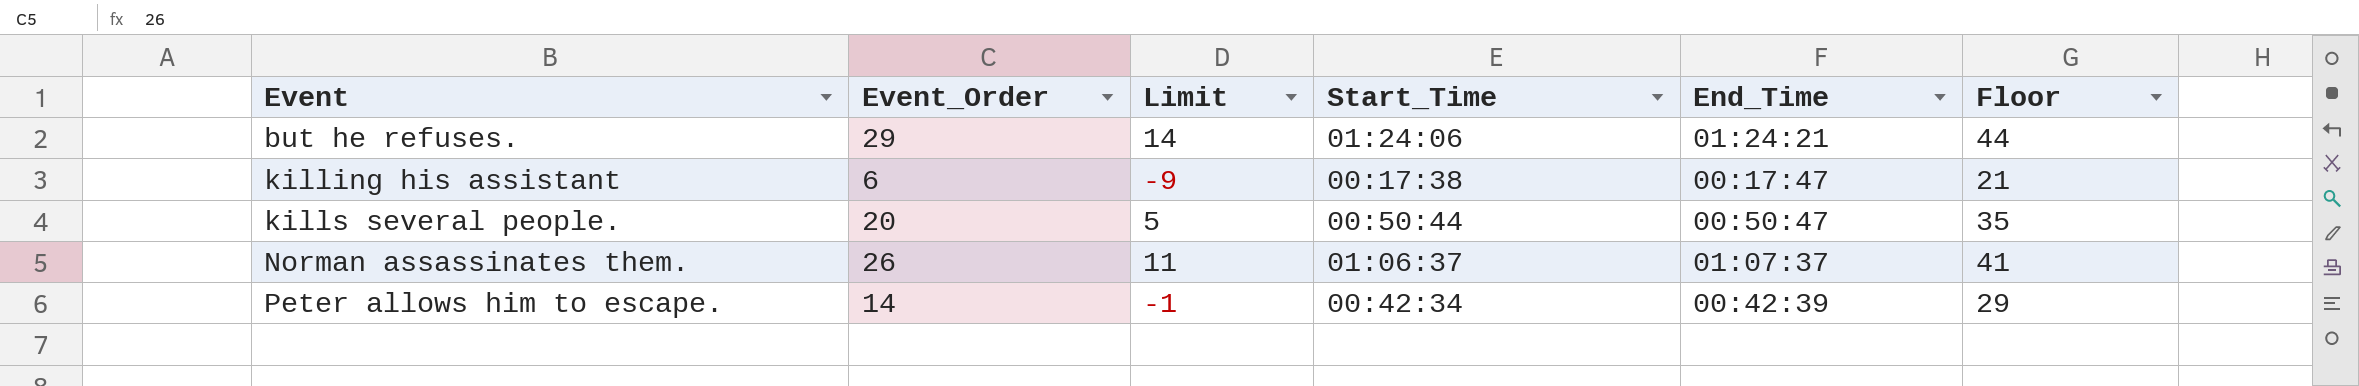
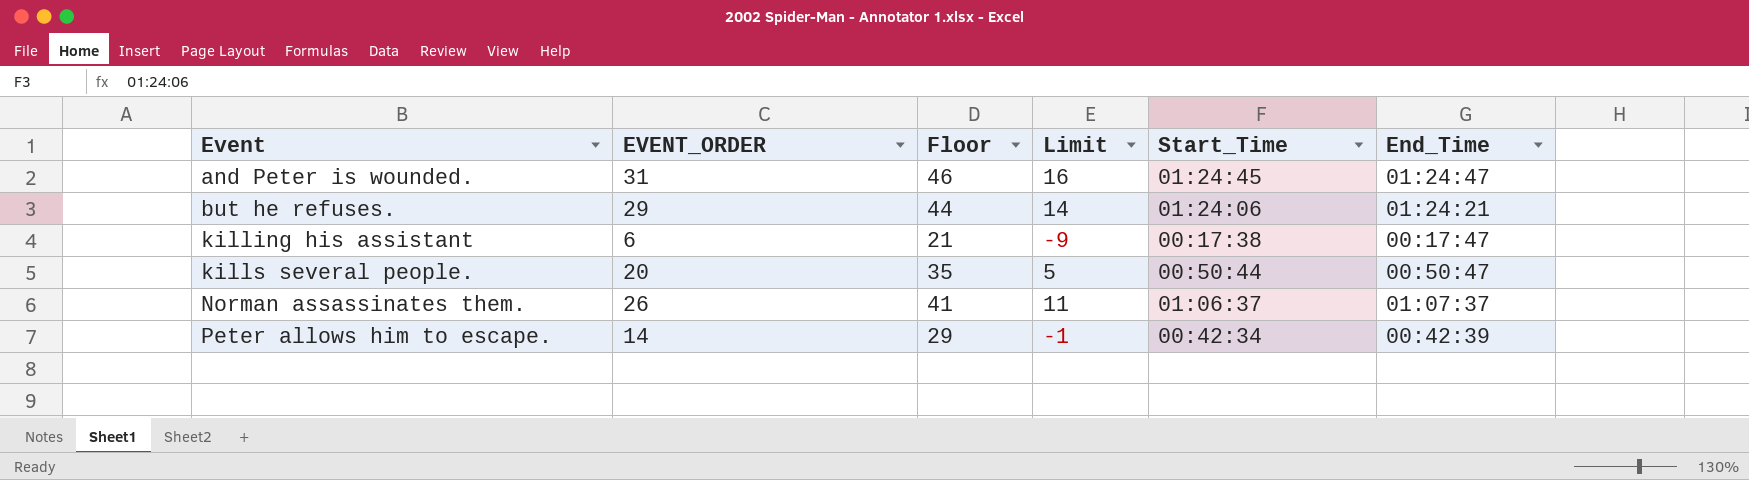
column name: Event_Order -> EVENT_ORDER
column Floor | position: 6 -> 3
row and Peter is wounded.: none -> 31 | 46 | 16 | 01:24:45 | 01:24:47

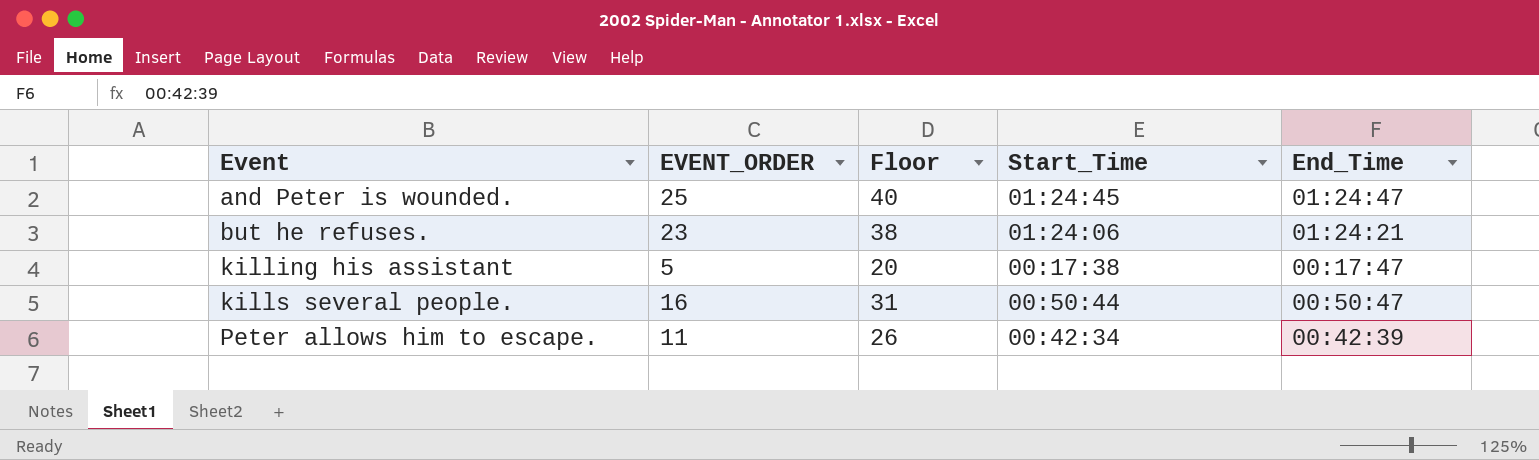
column Limit | formula: [EVENT_ORDER] - 15 -> none
row Norman assassinates them.: 26 | 41 | 11 | 01:06:37 | 01:07:37 -> none
and Peter is wounded. | EVENT_ORDER: 31 -> 25
and Peter is wounded. | Floor: 46 -> 40
but he refuses. | EVENT_ORDER: 29 -> 23
but he refuses. | Floor: 44 -> 38
killing his assistant | EVENT_ORDER: 6 -> 5
killing his assistant | Floor: 21 -> 20
kills several people. | EVENT_ORDER: 20 -> 16
kills several people. | Floor: 35 -> 31
Peter allows him to escape. | EVENT_ORDER: 14 -> 11
Peter allows him to escape. | Floor: 29 -> 26

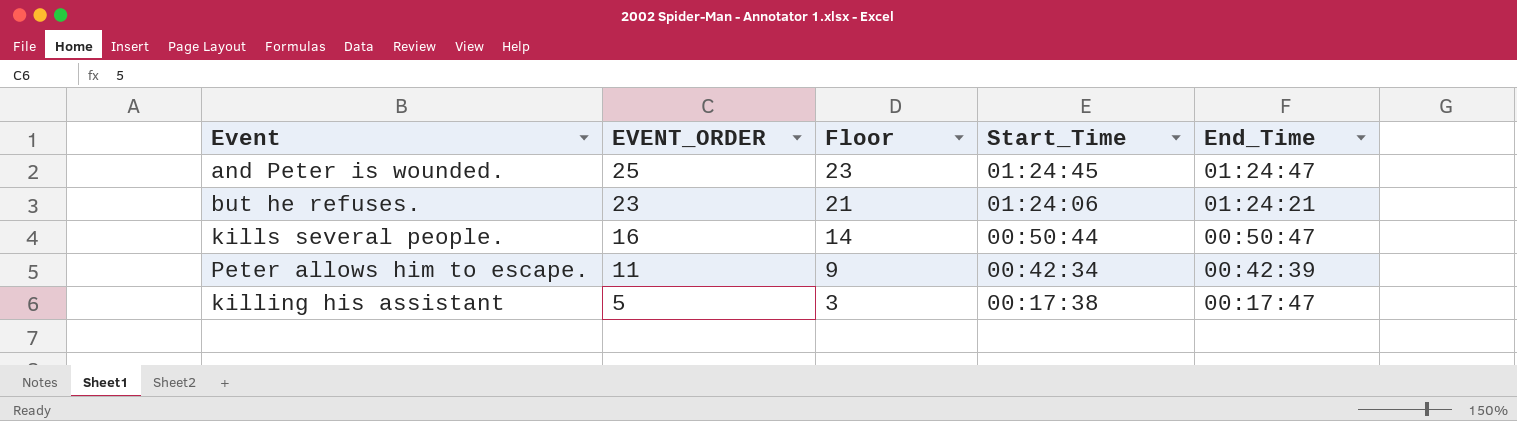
row order: Event ascending -> EVENT_ORDER descending
column Floor | formula: [EVENT_ORDER] + 15 -> [EVENT_ORDER] - 2

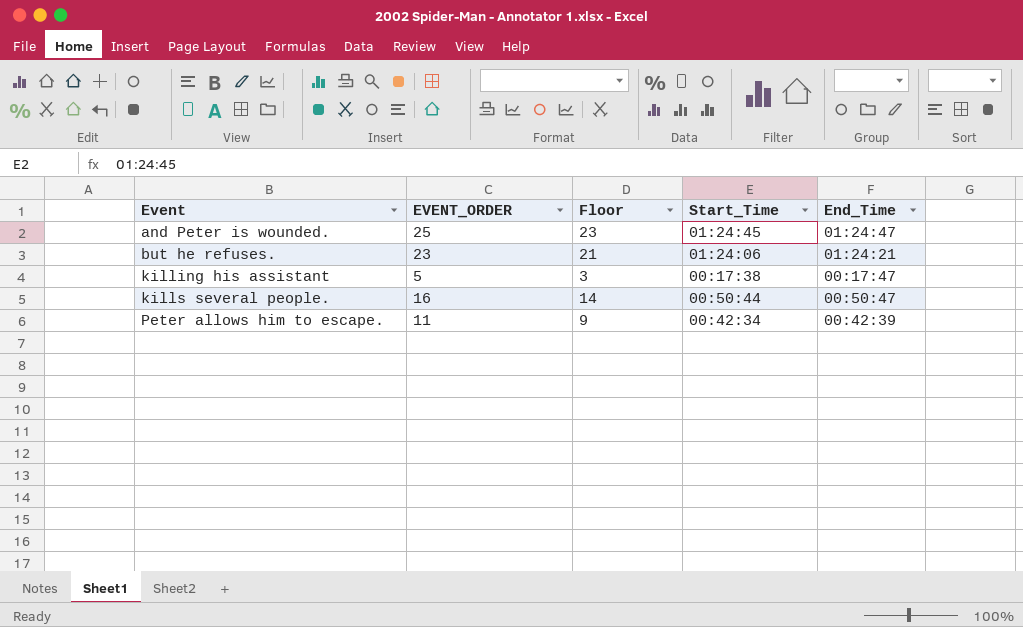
row order: EVENT_ORDER descending -> Event ascending

